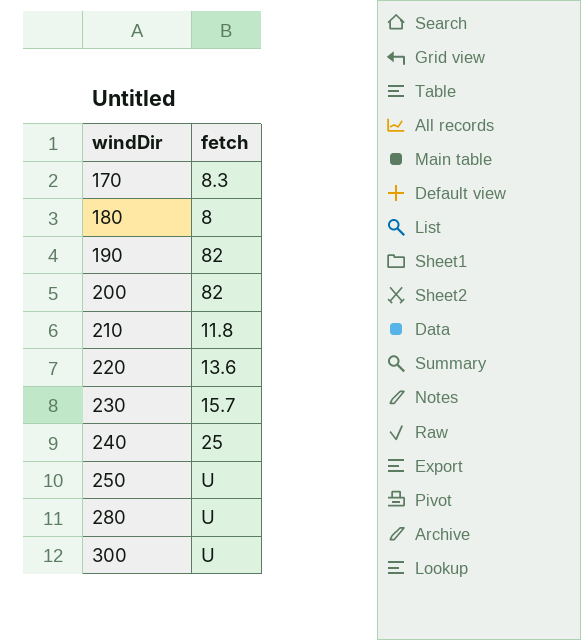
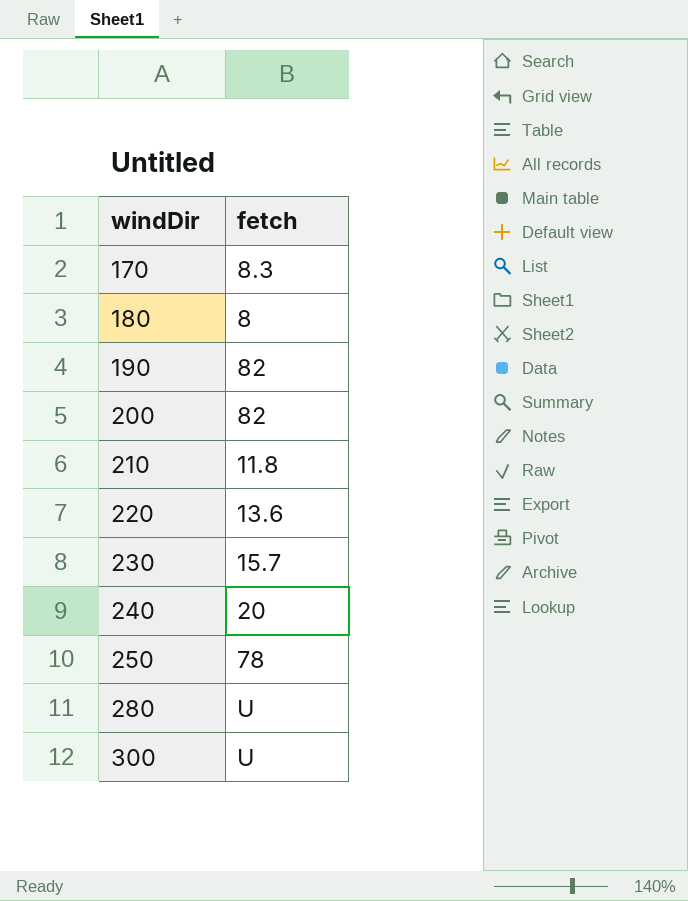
240 | fetch: 25 -> 20
250 | fetch: U -> 78

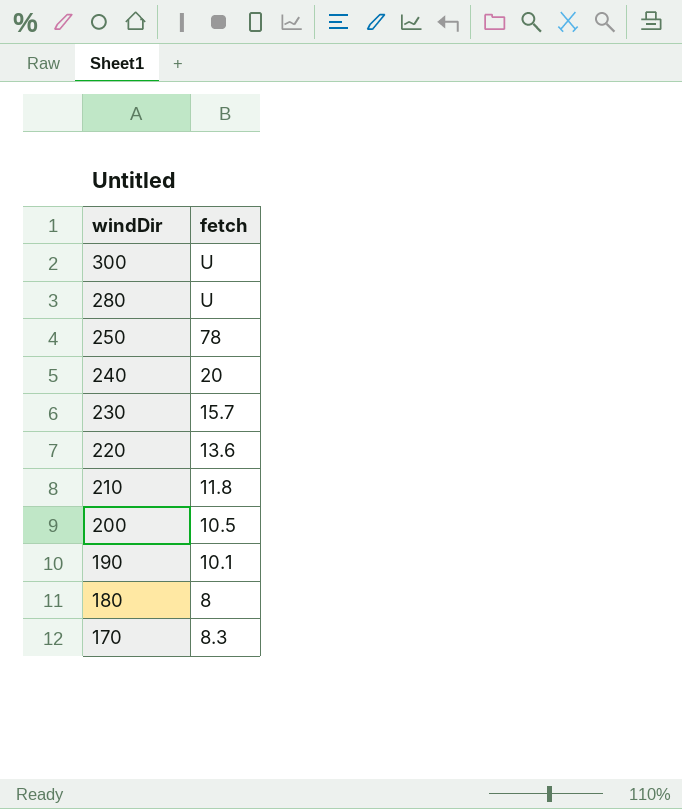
row order: windDir ascending -> windDir descending
200 | fetch: 82 -> 10.5
190 | fetch: 82 -> 10.1

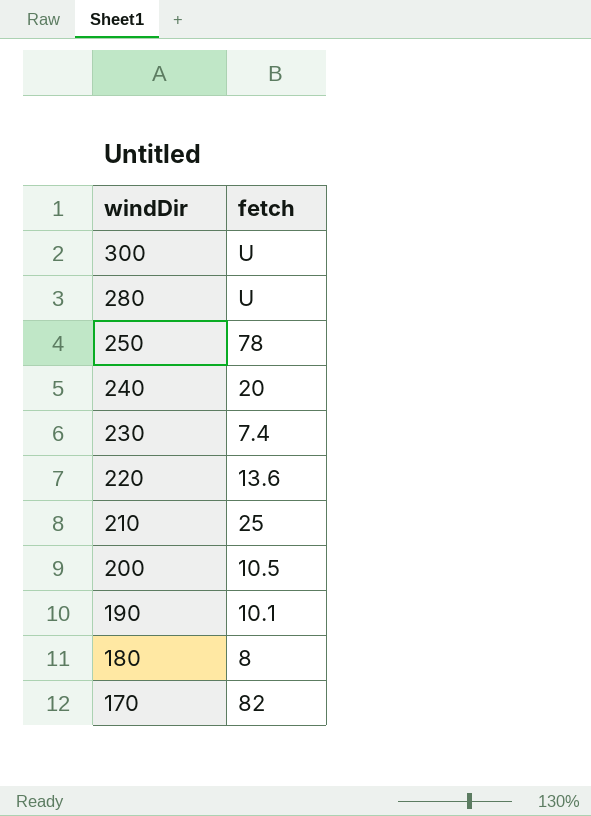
230 | fetch: 15.7 -> 7.4
210 | fetch: 11.8 -> 25
170 | fetch: 8.3 -> 82

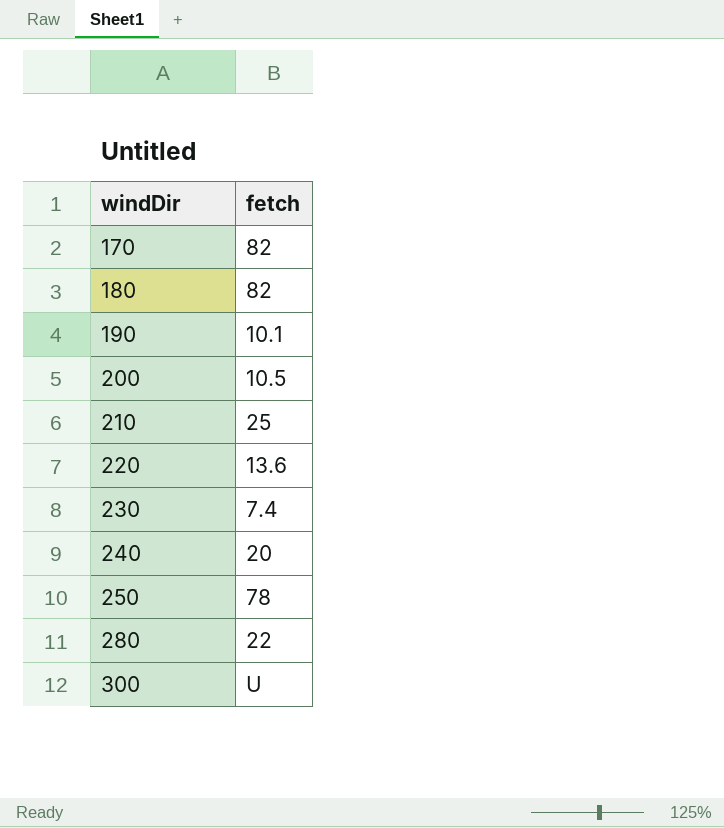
row order: windDir descending -> windDir ascending
180 | fetch: 8 -> 82
280 | fetch: U -> 22

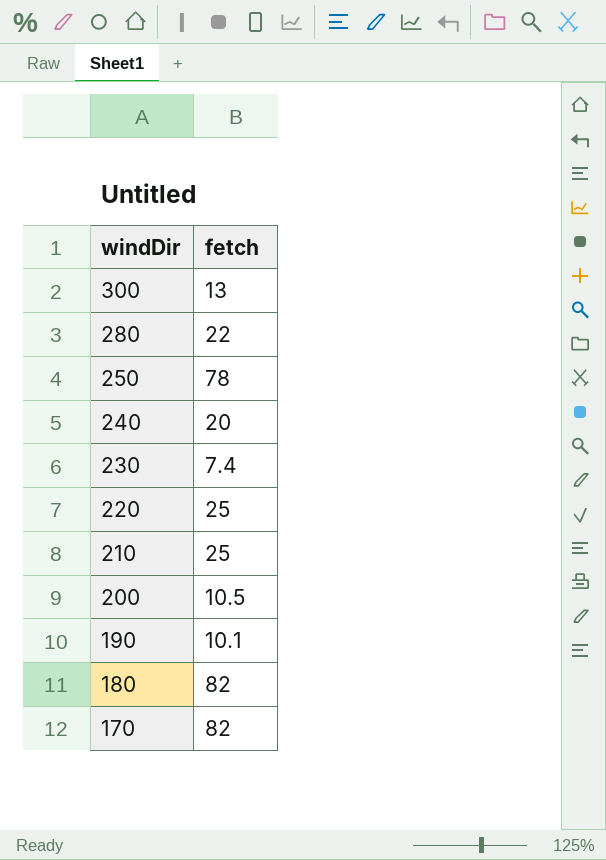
row order: windDir ascending -> windDir descending
300 | fetch: U -> 13
220 | fetch: 13.6 -> 25

